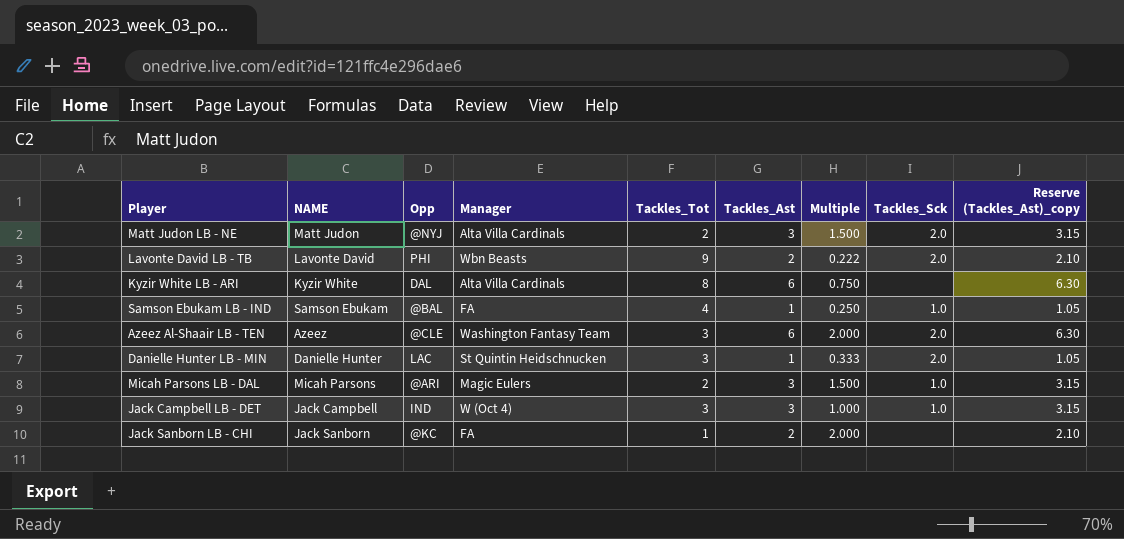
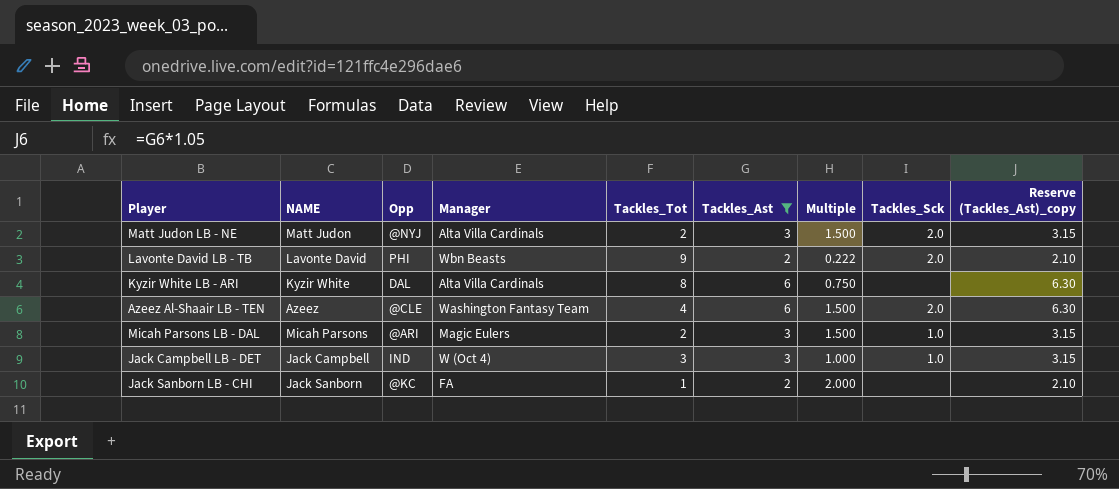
filter: none -> Tackles_Ast != 1
Azeez Al-Shaair LB - TEN | Tackles_Tot: 3 -> 4
Azeez Al-Shaair LB - TEN | Multiple: 2.000 -> 1.500

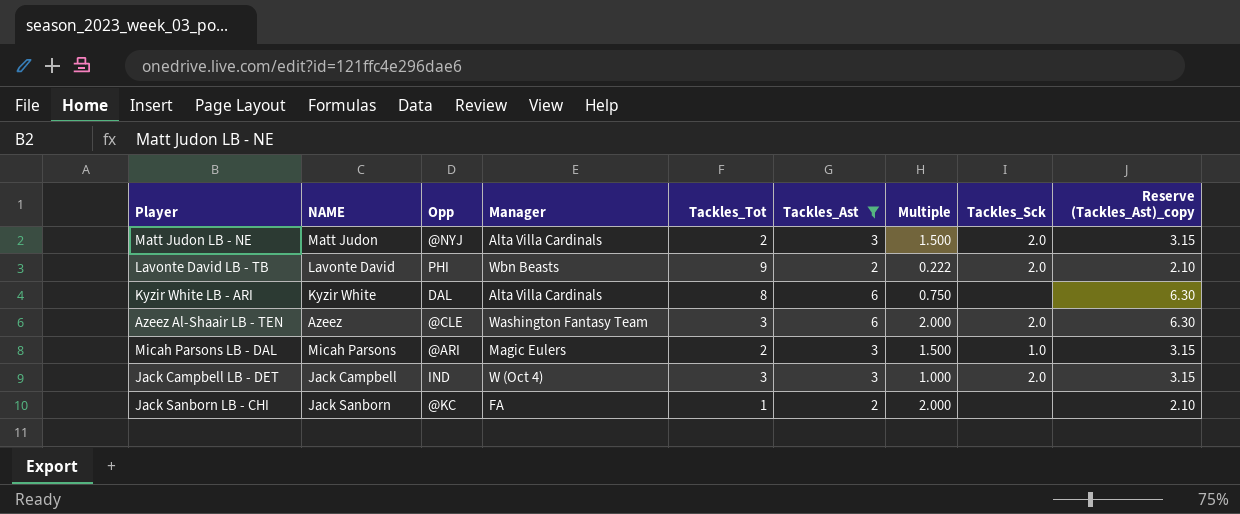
Azeez Al-Shaair LB - TEN | Tackles_Tot: 4 -> 3
Azeez Al-Shaair LB - TEN | Multiple: 1.500 -> 2.000
Jack Campbell LB - DET | Tackles_Sck: 1.0 -> 2.0

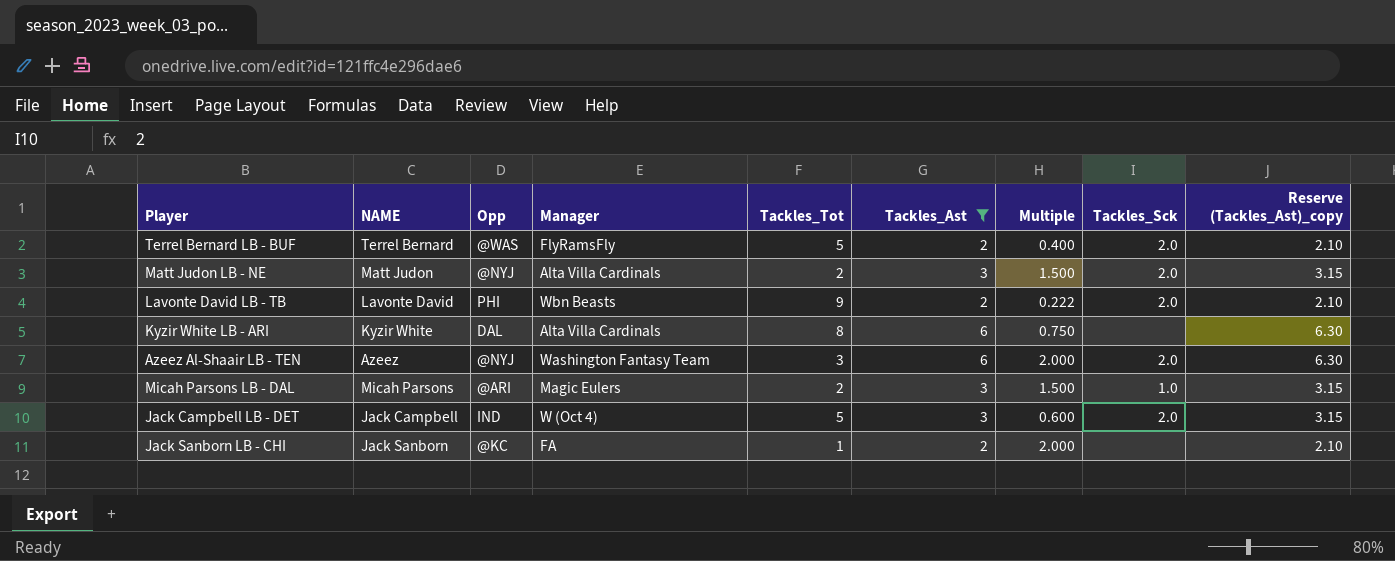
row Terrel Bernard LB - BUF: none -> Terrel Bernard | @WAS | FlyRamsFly | 5 | 2 | 0.400 | 2.0 | 2.10
Azeez Al-Shaair LB - TEN | Opp: @CLE -> @NYJ
Jack Campbell LB - DET | Tackles_Tot: 3 -> 5
Jack Campbell LB - DET | Multiple: 1.000 -> 0.600

